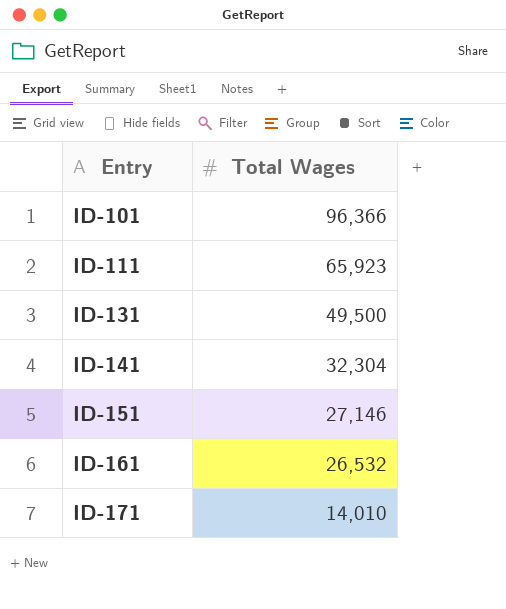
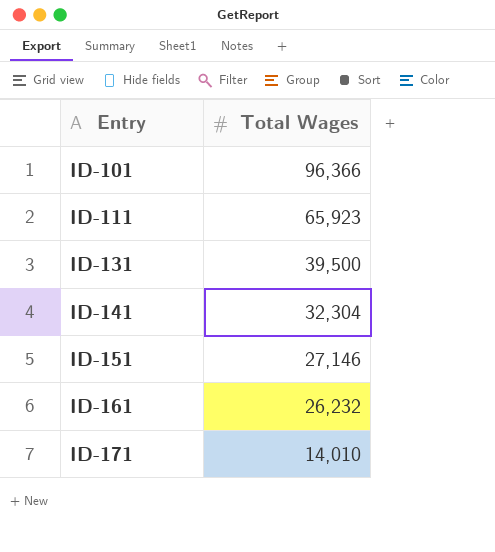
ID-131 | Total Wages: 49,500 -> 39,500
ID-161 | Total Wages: 26,532 -> 26,232

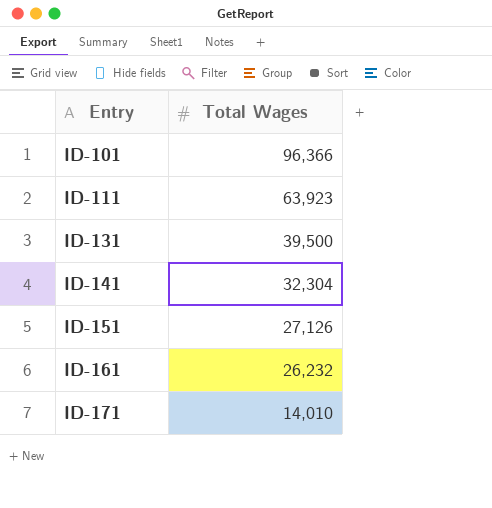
ID-111 | Total Wages: 65,923 -> 63,923
ID-151 | Total Wages: 27,146 -> 27,126

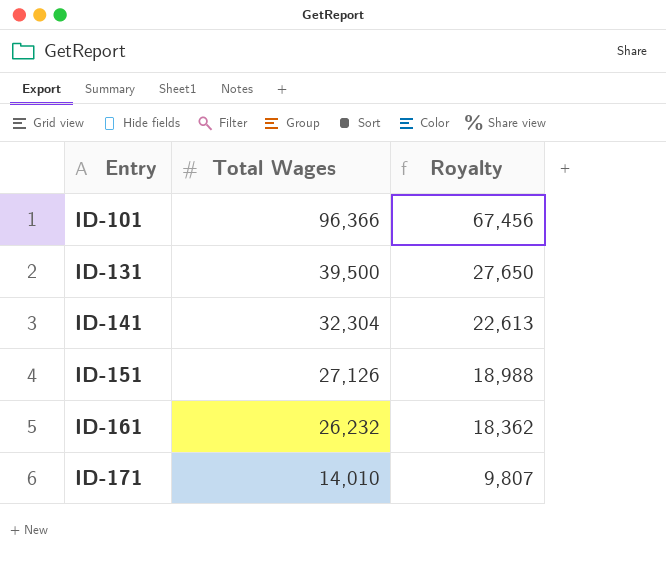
column Royalty | formula: none -> [Total Wages] * 0.7
row ID-111: 63,923 -> none

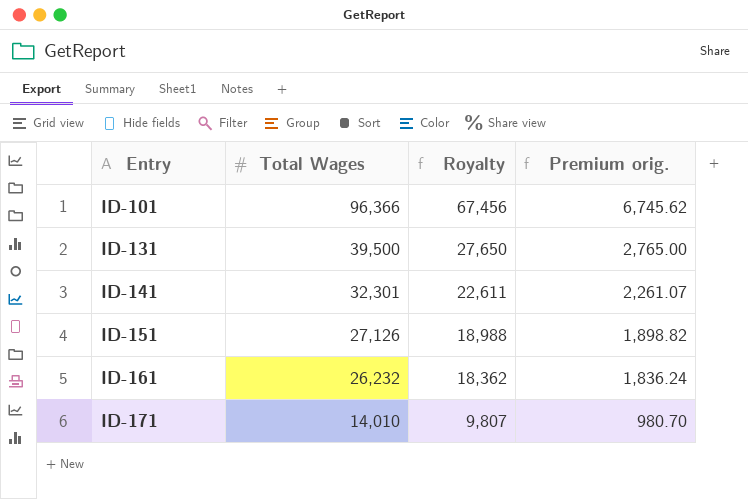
column Premium orig. | formula: none -> [Total Wages] * 0.07
ID-141 | Total Wages: 32,304 -> 32,301
ID-141 | Royalty: 22,613 -> 22,611

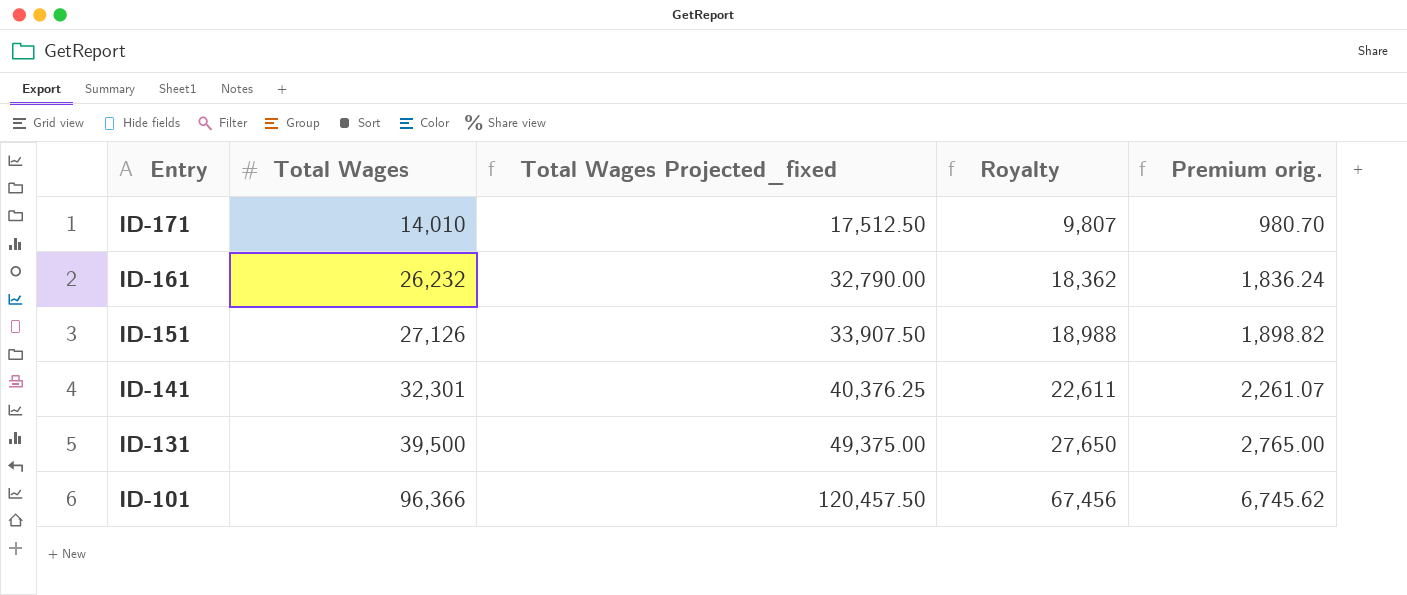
row order: Entry ascending -> Entry descending
column Total Wages Projected_fixed | formula: none -> [Total Wages] * 1.25

